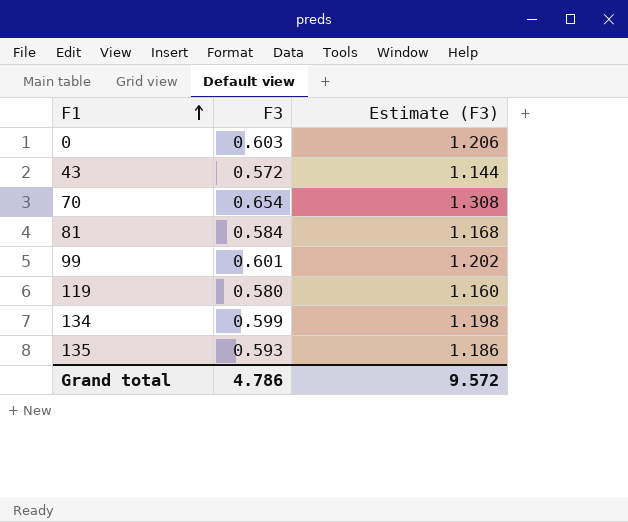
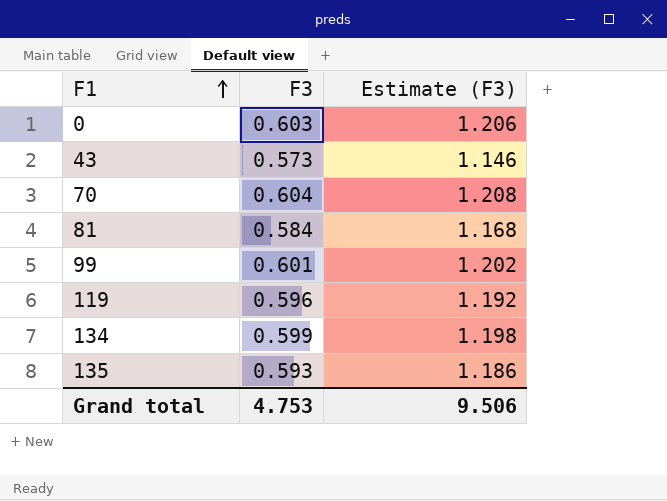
43 | F3: 0.572 -> 0.573
43 | Estimate (F3): 1.144 -> 1.146
70 | F3: 0.654 -> 0.604
70 | Estimate (F3): 1.308 -> 1.208
119 | F3: 0.580 -> 0.596
119 | Estimate (F3): 1.160 -> 1.192
Grand total | F3: 4.786 -> 4.753
Grand total | Estimate (F3): 9.572 -> 9.506

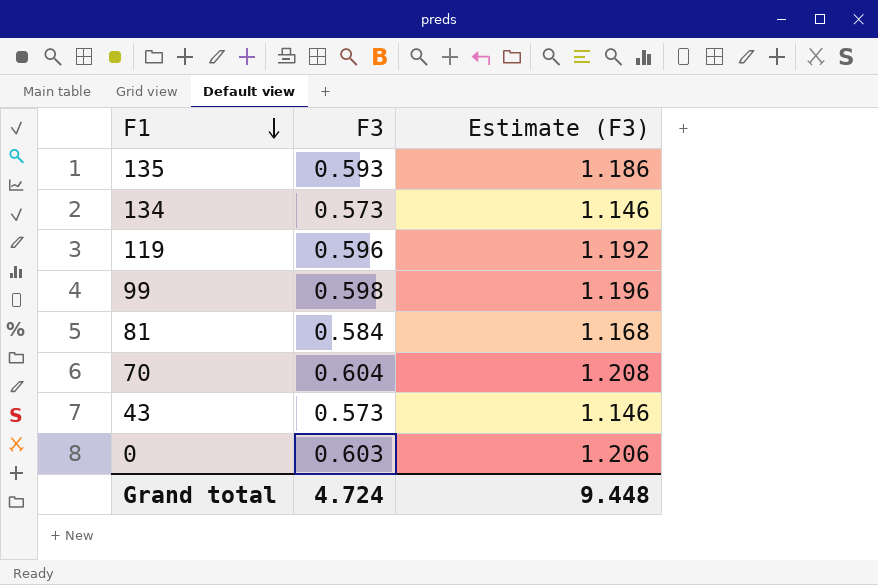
row order: F1 ascending -> F1 descending
134 | F3: 0.599 -> 0.573
134 | Estimate (F3): 1.198 -> 1.146
99 | F3: 0.601 -> 0.598
99 | Estimate (F3): 1.202 -> 1.196
Grand total | F3: 4.753 -> 4.724
Grand total | Estimate (F3): 9.506 -> 9.448

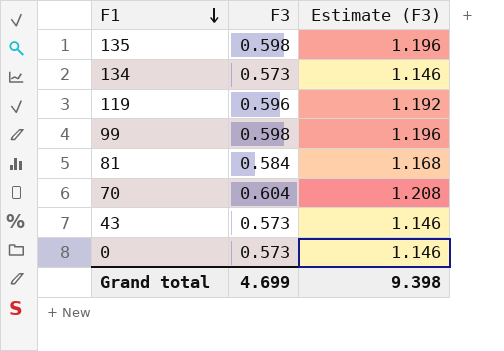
135 | F3: 0.593 -> 0.598
135 | Estimate (F3): 1.186 -> 1.196
0 | F3: 0.603 -> 0.573
0 | Estimate (F3): 1.206 -> 1.146
Grand total | F3: 4.724 -> 4.699
Grand total | Estimate (F3): 9.448 -> 9.398

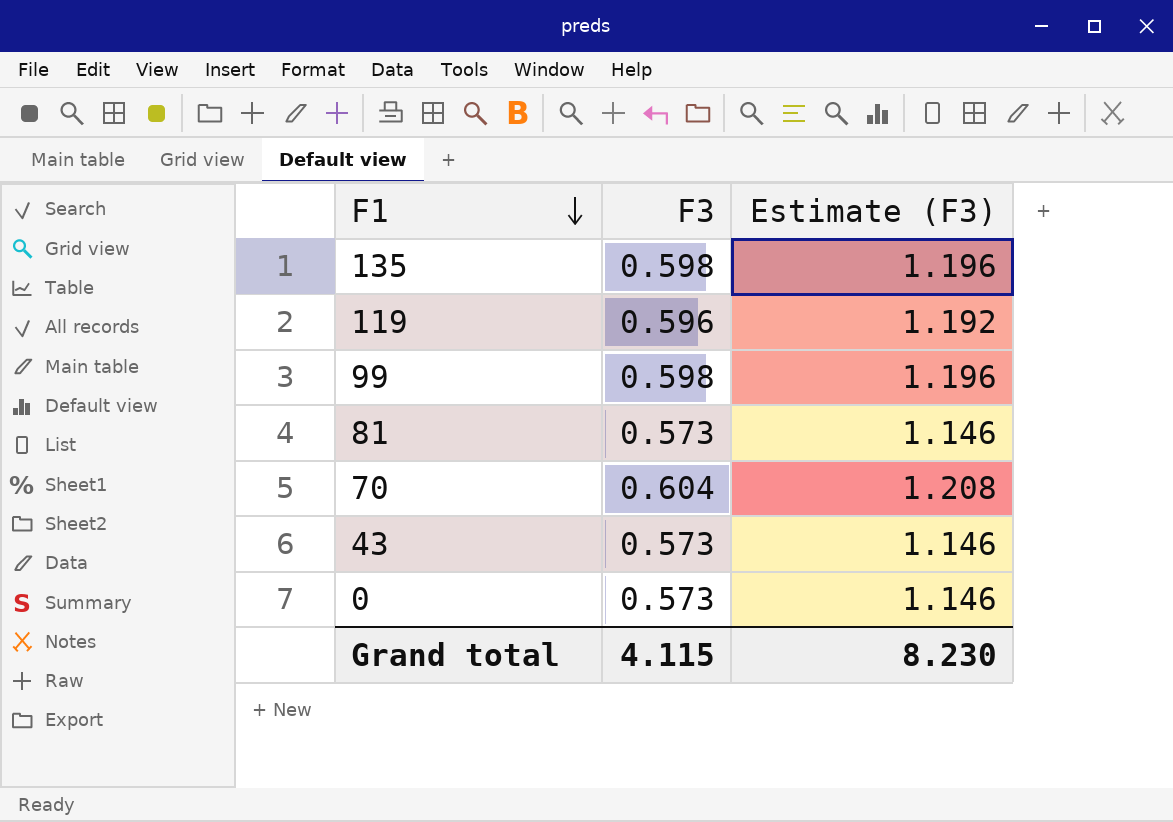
row 134: 0.573 | 1.146 -> none
81 | F3: 0.584 -> 0.573
81 | Estimate (F3): 1.168 -> 1.146
Grand total | F3: 4.699 -> 4.115
Grand total | Estimate (F3): 9.398 -> 8.230

